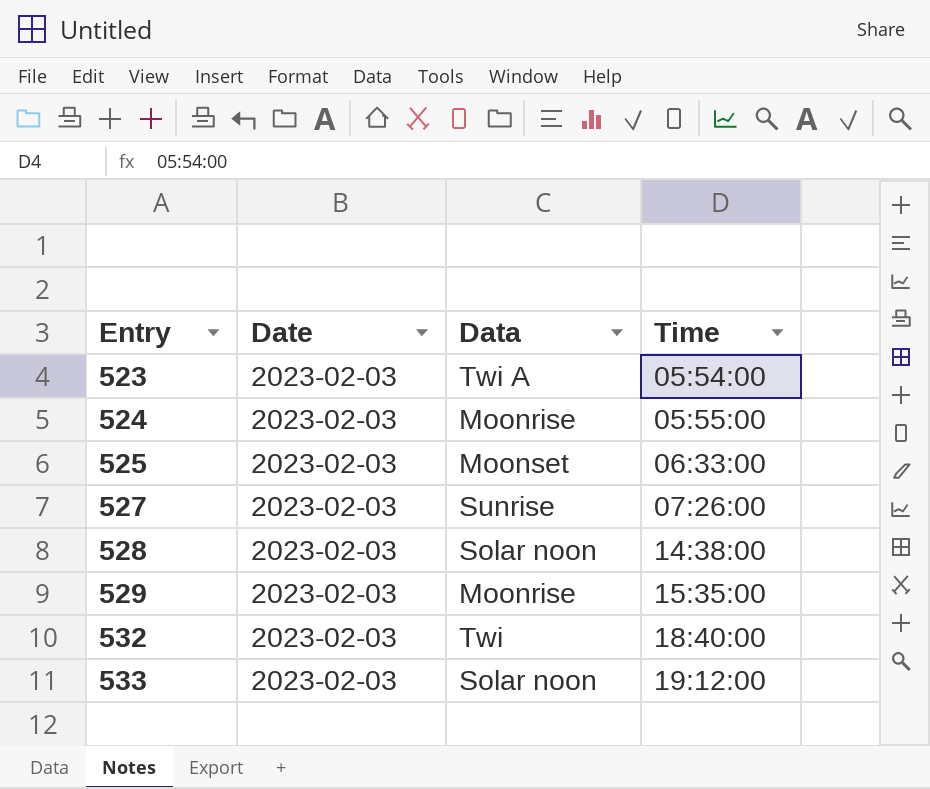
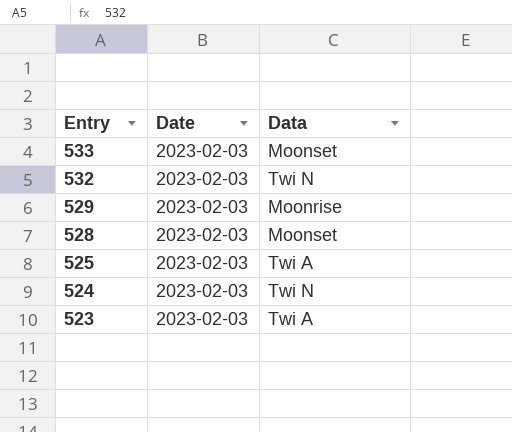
row order: Entry ascending -> Entry descending
column Time | position: 4 -> none
row 527: 2023-02-03 | Sunrise | 07:26:00 -> none
533 | Data: Solar noon -> Moonset
532 | Data: Twi -> Twi N
528 | Data: Solar noon -> Moonset
525 | Data: Moonset -> Twi A
524 | Data: Moonrise -> Twi N

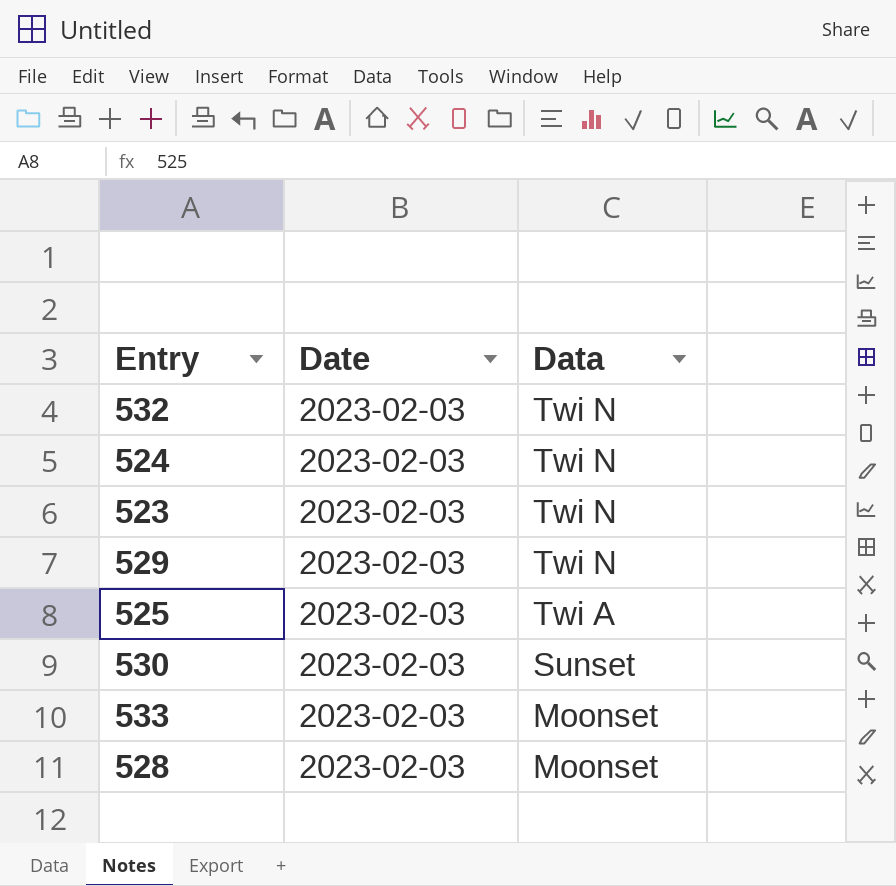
row order: Entry descending -> Data descending
523 | Data: Twi A -> Twi N
529 | Data: Moonrise -> Twi N
row 530: none -> 2023-02-03 | Sunset

